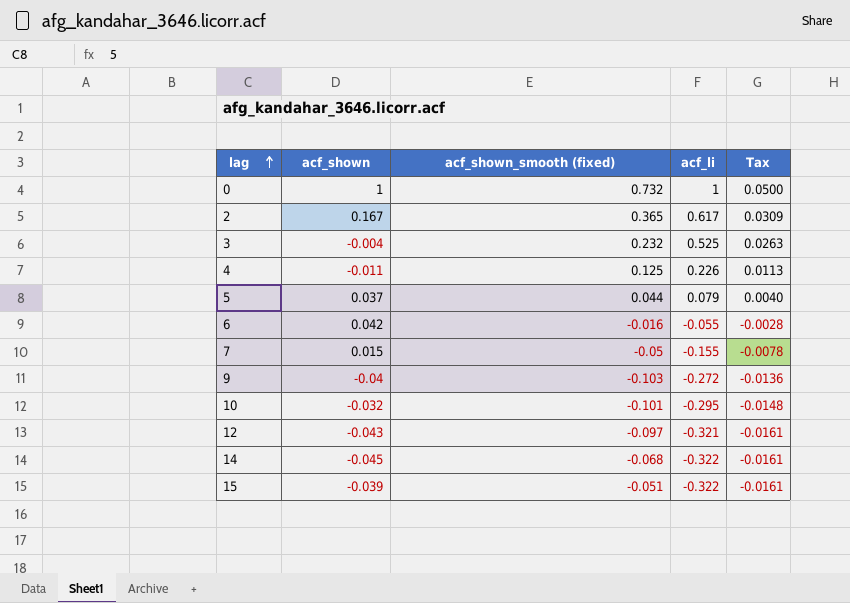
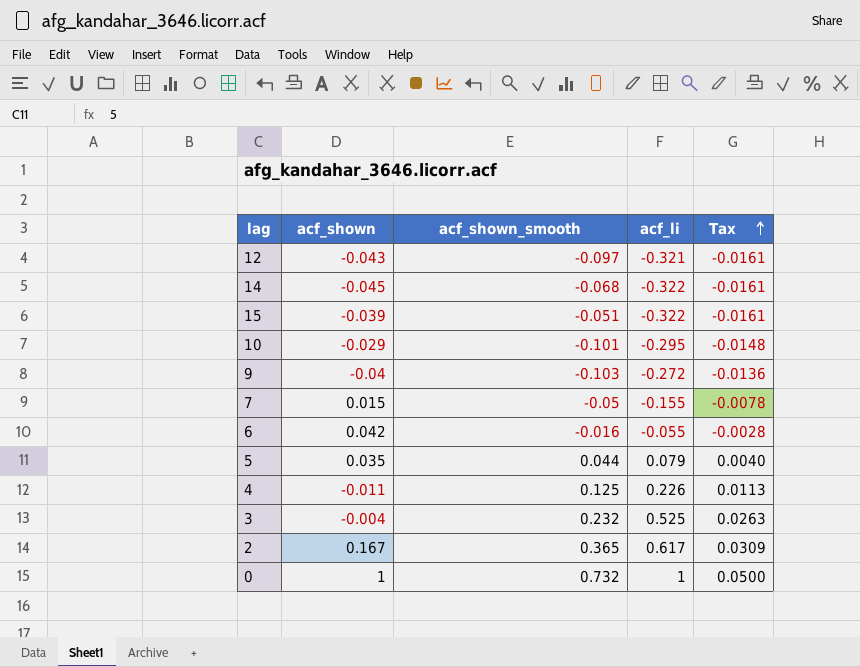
row order: lag ascending -> Tax ascending
column name: acf_shown_smooth (fixed) -> acf_shown_smooth
10 | acf_shown: -0.032 -> -0.029
5 | acf_shown: 0.037 -> 0.035

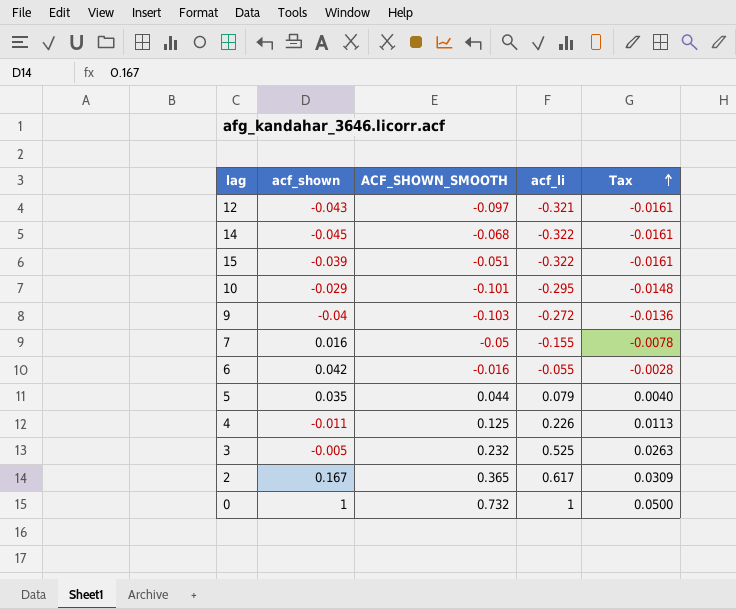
column name: acf_shown_smooth -> ACF_SHOWN_SMOOTH
7 | acf_shown: 0.015 -> 0.016
3 | acf_shown: -0.004 -> -0.005

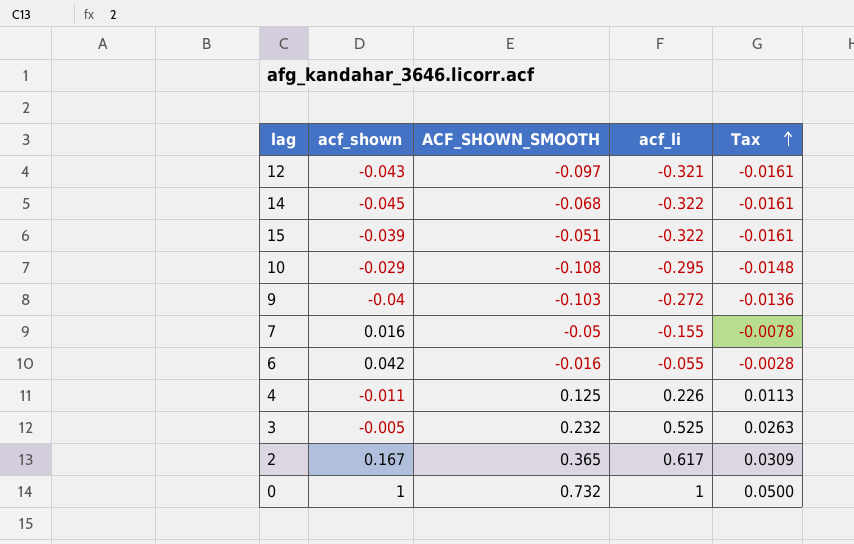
row 5: 0.035 | 0.044 | 0.079 | 0.0040 -> none
10 | ACF_SHOWN_SMOOTH: -0.101 -> -0.108

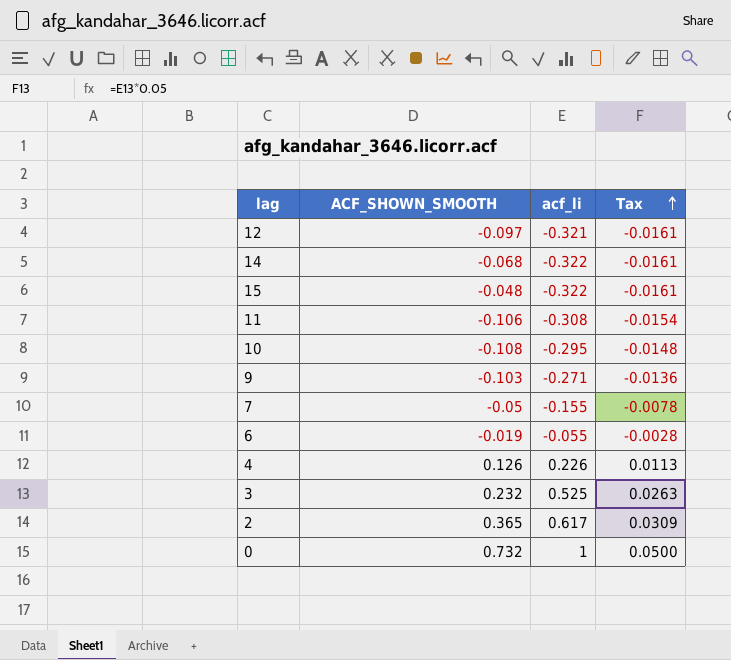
column acf_shown | position: 2 -> none
15 | ACF_SHOWN_SMOOTH: -0.051 -> -0.048
row 11: none -> -0.106 | -0.308 | -0.0154
9 | acf_li: -0.272 -> -0.271
6 | ACF_SHOWN_SMOOTH: -0.016 -> -0.019
4 | ACF_SHOWN_SMOOTH: 0.125 -> 0.126

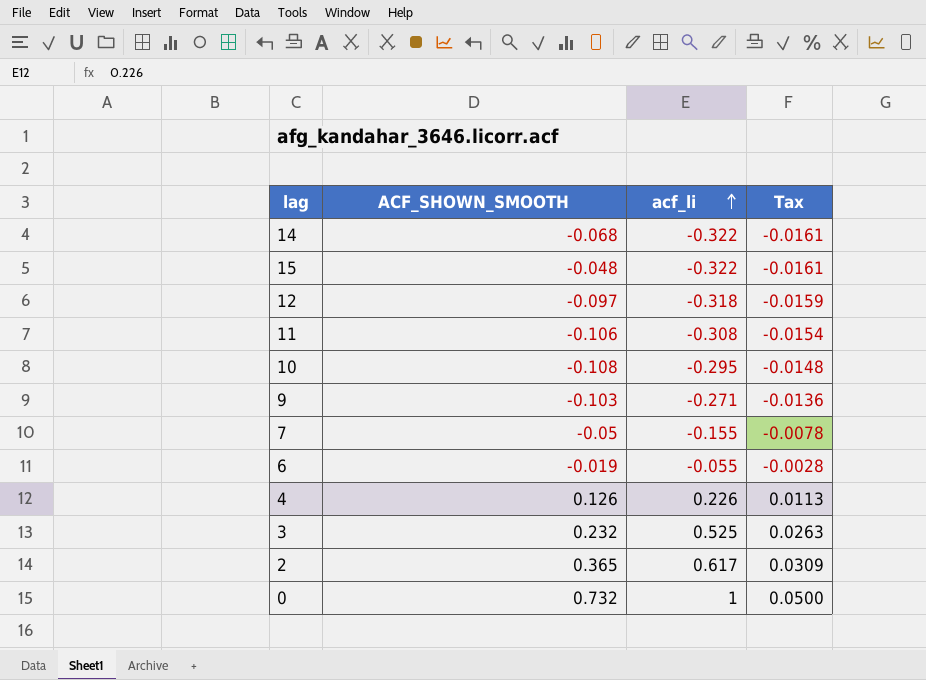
row order: Tax ascending -> acf_li ascending
12 | acf_li: -0.321 -> -0.318
12 | Tax: -0.0161 -> -0.0159

